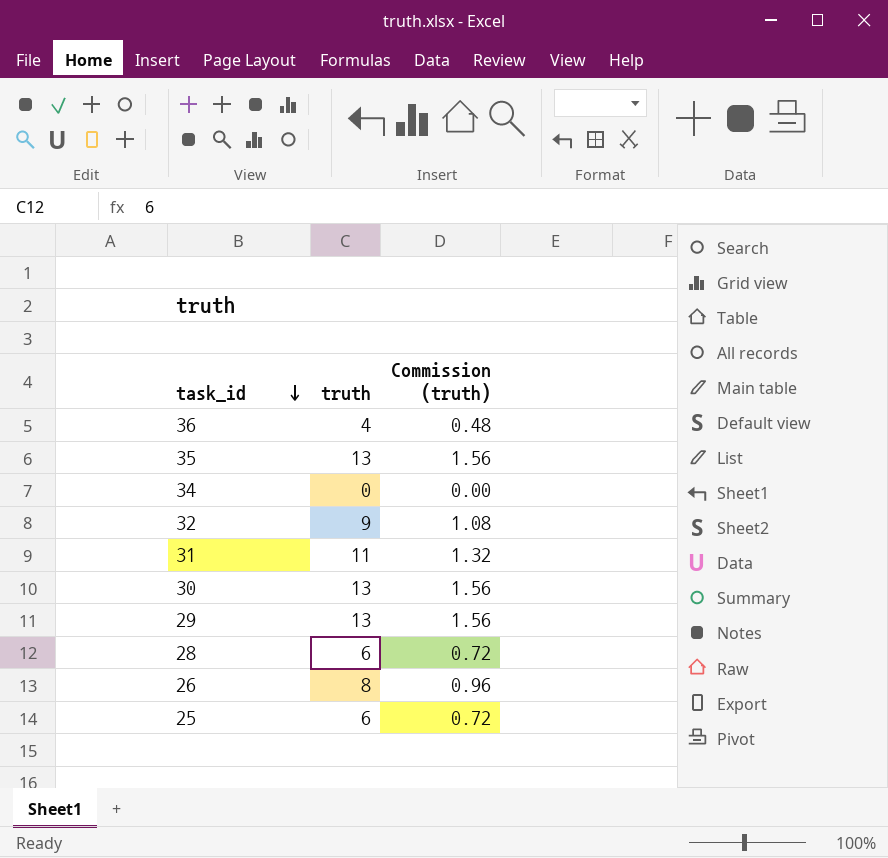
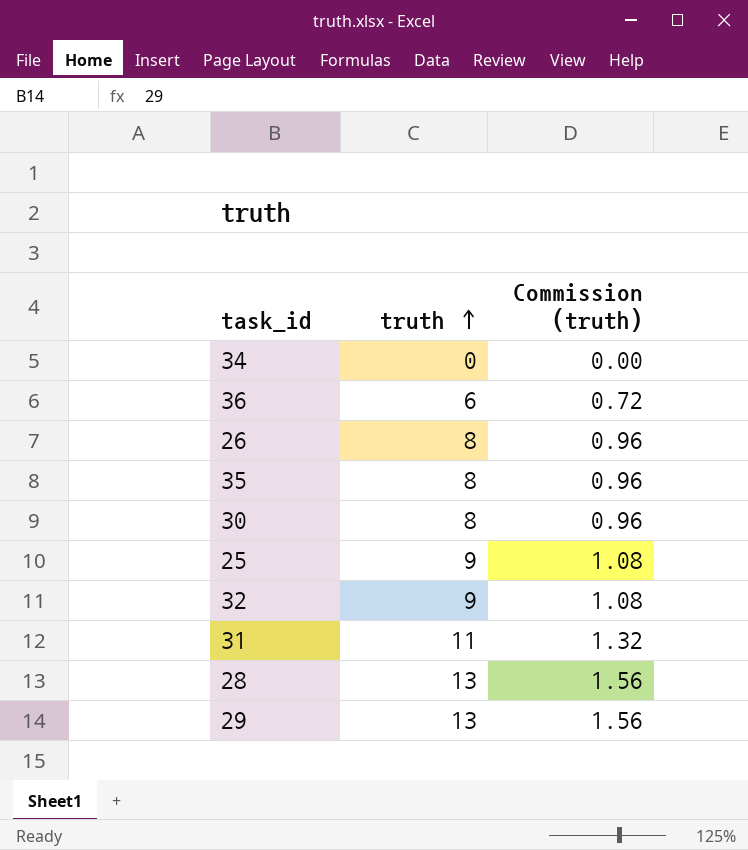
row order: task_id descending -> truth ascending
36 | truth: 4 -> 6
36 | Commission (truth): 0.48 -> 0.72
35 | truth: 13 -> 8
35 | Commission (truth): 1.56 -> 0.96
30 | truth: 13 -> 8
30 | Commission (truth): 1.56 -> 0.96
25 | truth: 6 -> 9
25 | Commission (truth): 0.72 -> 1.08
28 | truth: 6 -> 13
28 | Commission (truth): 0.72 -> 1.56

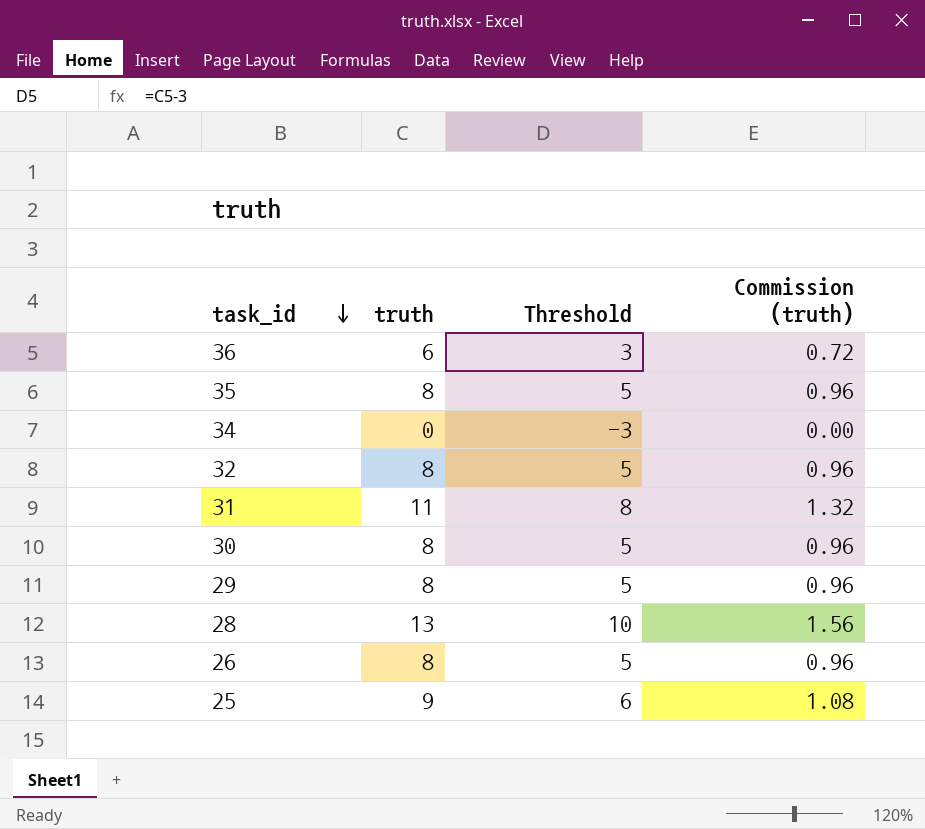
row order: truth ascending -> task_id descending
column Threshold | formula: none -> [truth] - 3
32 | truth: 9 -> 8
32 | Commission (truth): 1.08 -> 0.96
29 | truth: 13 -> 8
29 | Commission (truth): 1.56 -> 0.96

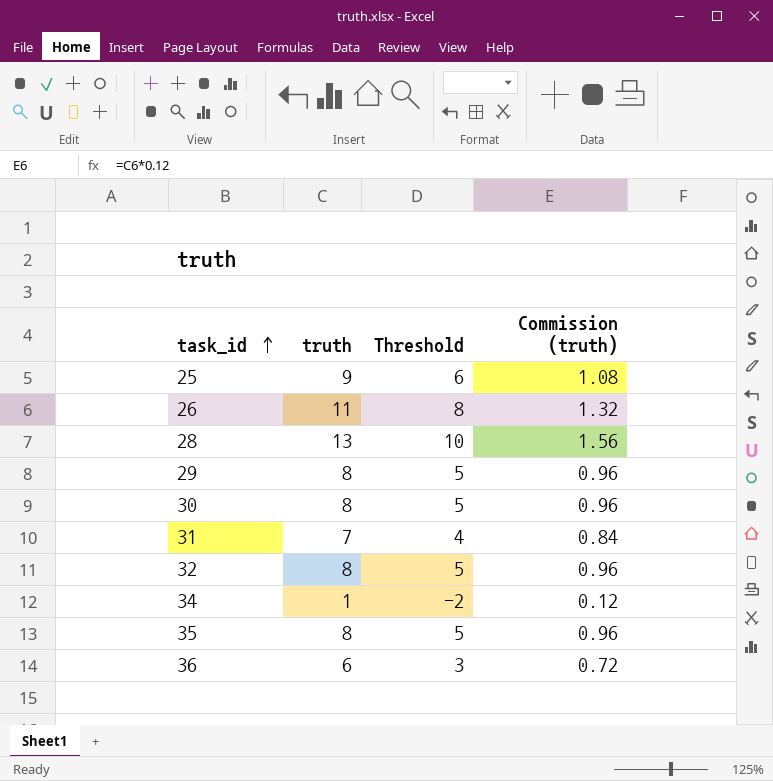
row order: task_id descending -> task_id ascending
26 | truth: 8 -> 11
26 | Threshold: 5 -> 8
26 | Commission (truth): 0.96 -> 1.32
31 | truth: 11 -> 7
31 | Threshold: 8 -> 4
31 | Commission (truth): 1.32 -> 0.84
34 | truth: 0 -> 1
34 | Threshold: -3 -> -2
34 | Commission (truth): 0.00 -> 0.12

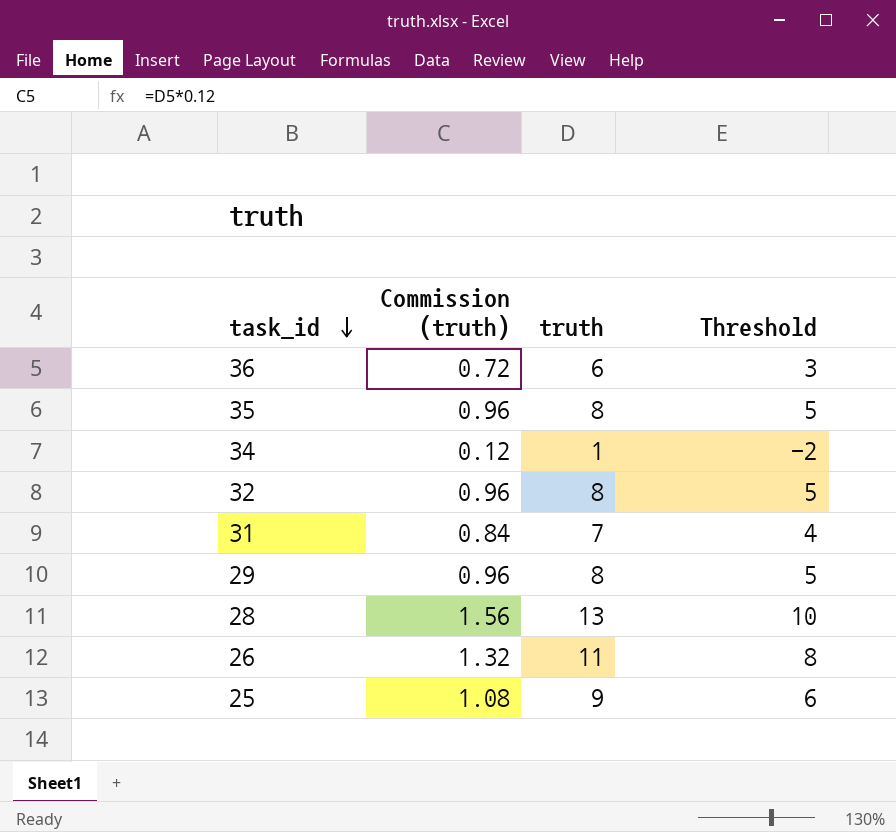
row order: task_id ascending -> task_id descending
column Commission (truth) | position: 4 -> 2
row 30: 8 | 5 | 0.96 -> none

